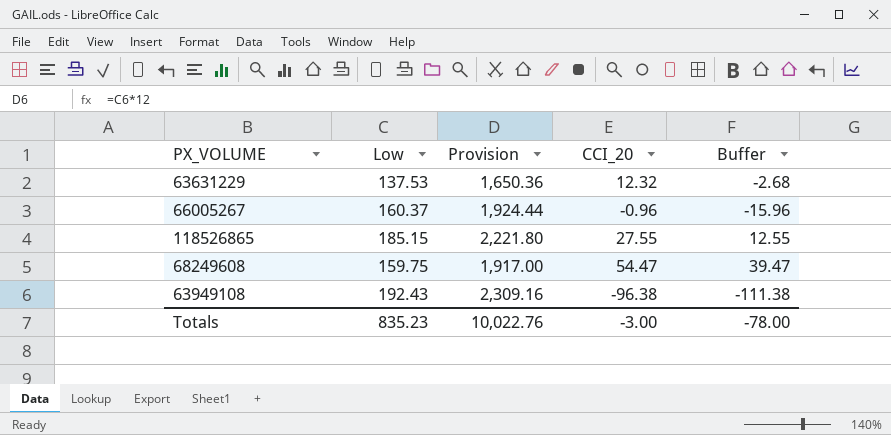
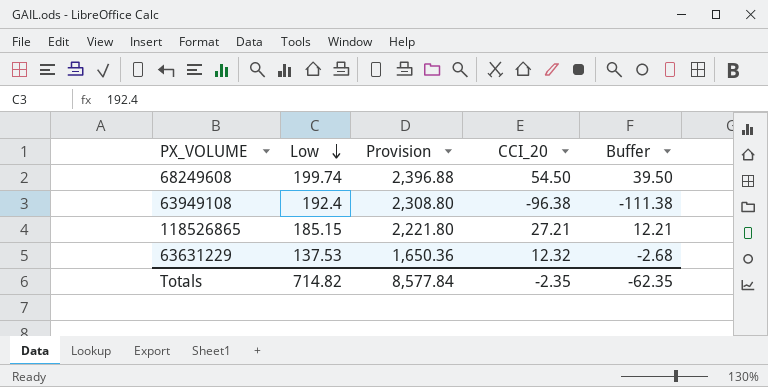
row order: none -> Low descending
row 66005267: 160.37 | 1,924.44 | -0.96 | -15.96 -> none
68249608 | Low: 159.75 -> 199.74
68249608 | Provision: 1,917.00 -> 2,396.88
68249608 | CCI_20: 54.47 -> 54.50
68249608 | Buffer: 39.47 -> 39.50
63949108 | Low: 192.43 -> 192.4
63949108 | Provision: 2,309.16 -> 2,308.80
118526865 | CCI_20: 27.55 -> 27.21
118526865 | Buffer: 12.55 -> 12.21
Totals | Low: 835.23 -> 714.82
Totals | Provision: 10,022.76 -> 8,577.84
Totals | CCI_20: -3.00 -> -2.35
Totals | Buffer: -78.00 -> -62.35

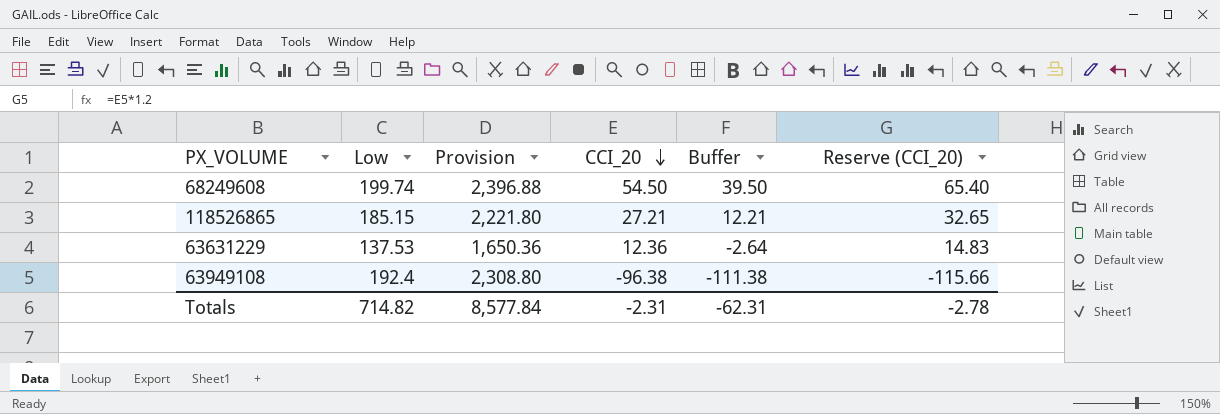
row order: Low descending -> CCI_20 descending
column Reserve (CCI_20) | formula: none -> [CCI_20] * 1.2
63631229 | CCI_20: 12.32 -> 12.36
63631229 | Buffer: -2.68 -> -2.64
Totals | CCI_20: -2.35 -> -2.31
Totals | Buffer: -62.35 -> -62.31

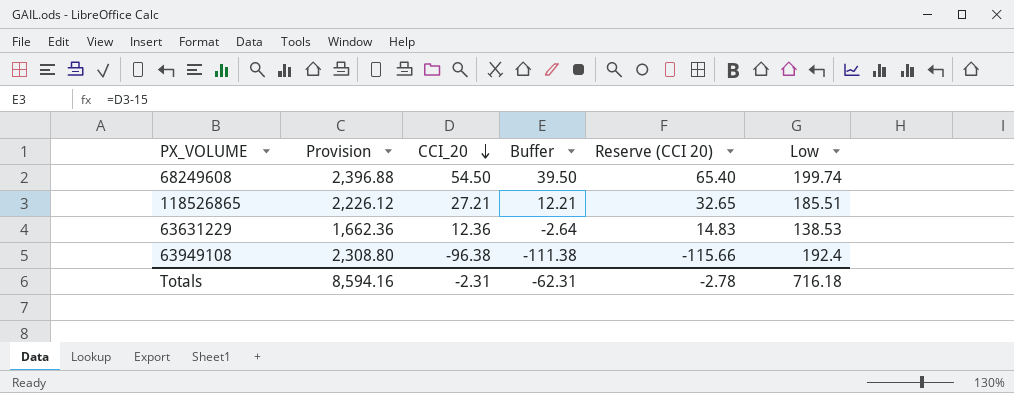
column name: Reserve (CCI_20) -> Reserve (CCI 20)
column Low | position: 2 -> 6
118526865 | Provision: 2,221.80 -> 2,226.12
118526865 | Low: 185.15 -> 185.51
63631229 | Provision: 1,650.36 -> 1,662.36
63631229 | Low: 137.53 -> 138.53
Totals | Provision: 8,577.84 -> 8,594.16
Totals | Low: 714.82 -> 716.18

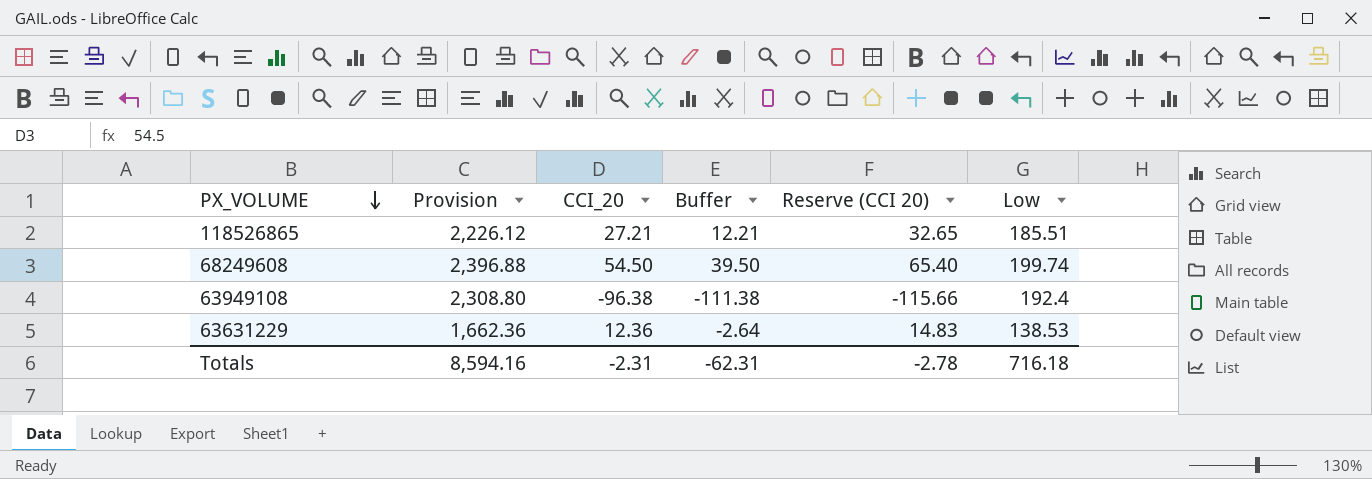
row order: CCI_20 descending -> PX_VOLUME descending

